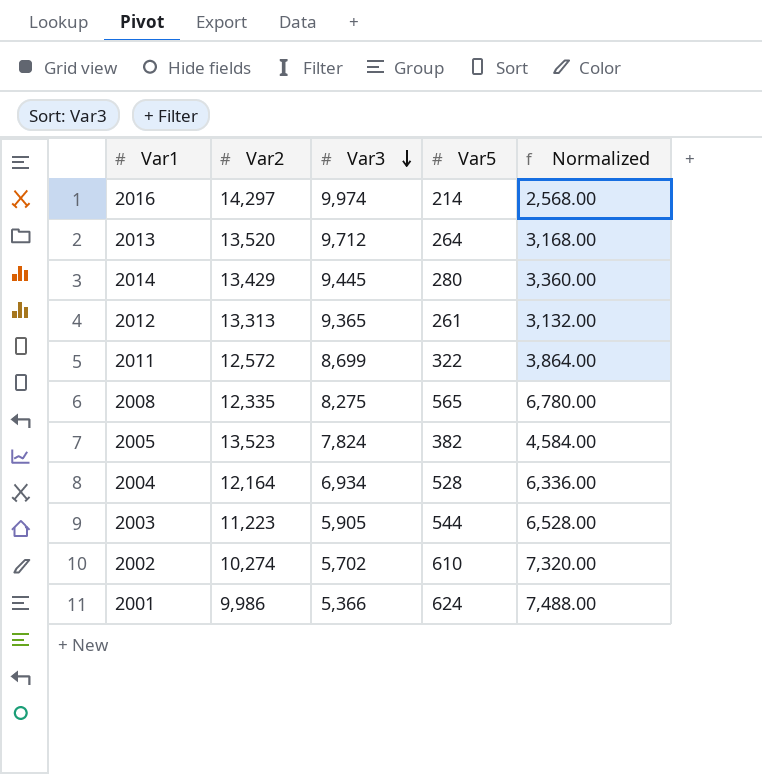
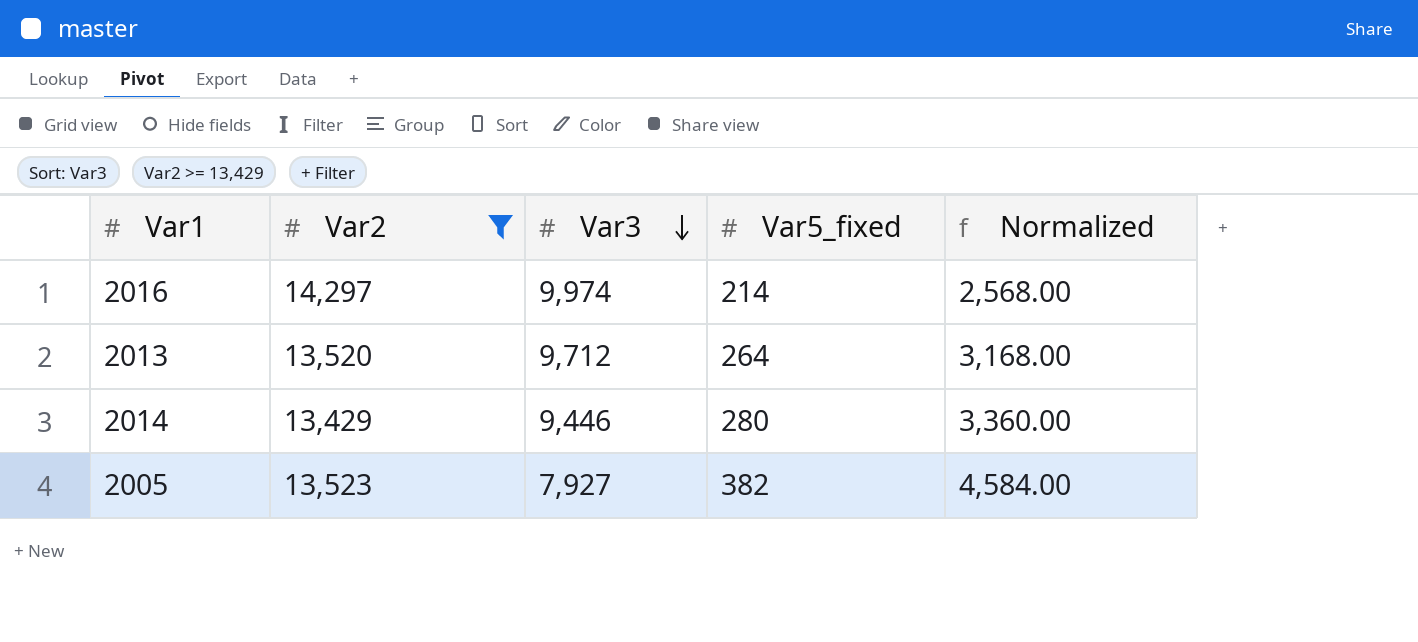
filter: none -> Var2 >= 13,429
column name: Var5 -> Var5_fixed
2014 | Var3: 9,445 -> 9,446
2005 | Var3: 7,824 -> 7,927

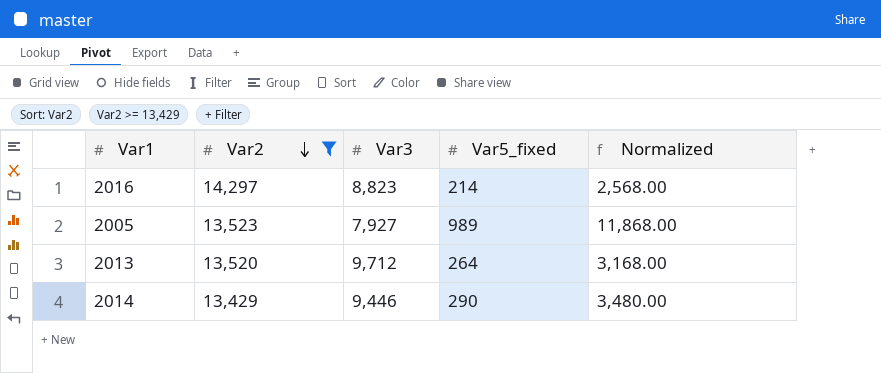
row order: Var3 descending -> Var2 descending
2016 | Var3: 9,974 -> 8,823
2005 | Var5_fixed: 382 -> 989
2005 | Normalized: 4,584.00 -> 11,868.00
2014 | Var5_fixed: 280 -> 290
2014 | Normalized: 3,360.00 -> 3,480.00

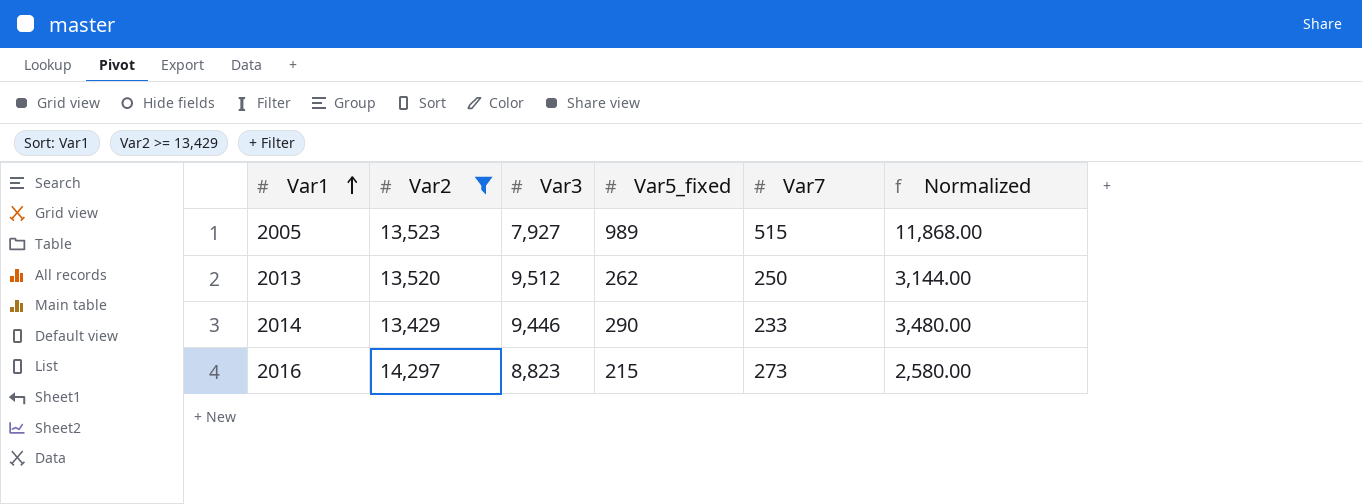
row order: Var2 descending -> Var1 ascending
column Var7 | position: none -> 5
2013 | Var3: 9,712 -> 9,512
2013 | Var5_fixed: 264 -> 262
2013 | Normalized: 3,168.00 -> 3,144.00
2016 | Var5_fixed: 214 -> 215
2016 | Normalized: 2,568.00 -> 2,580.00

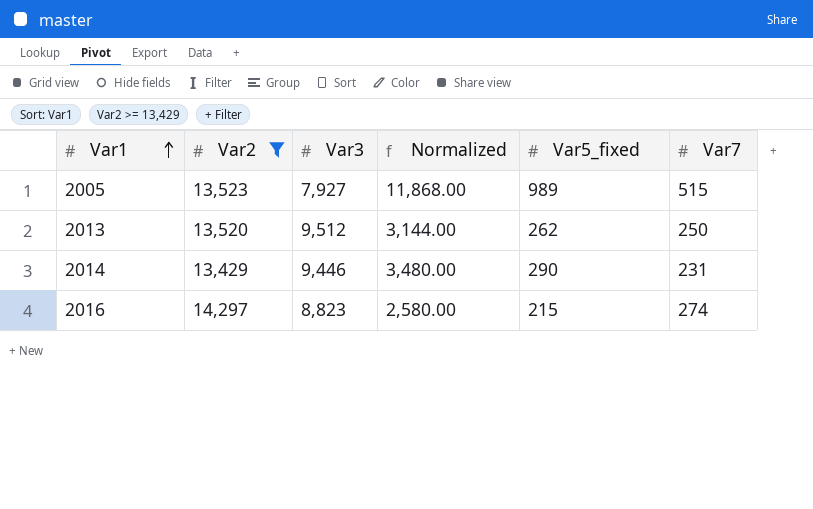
column Normalized | position: 6 -> 4
2014 | Var7: 233 -> 231
2016 | Var7: 273 -> 274

